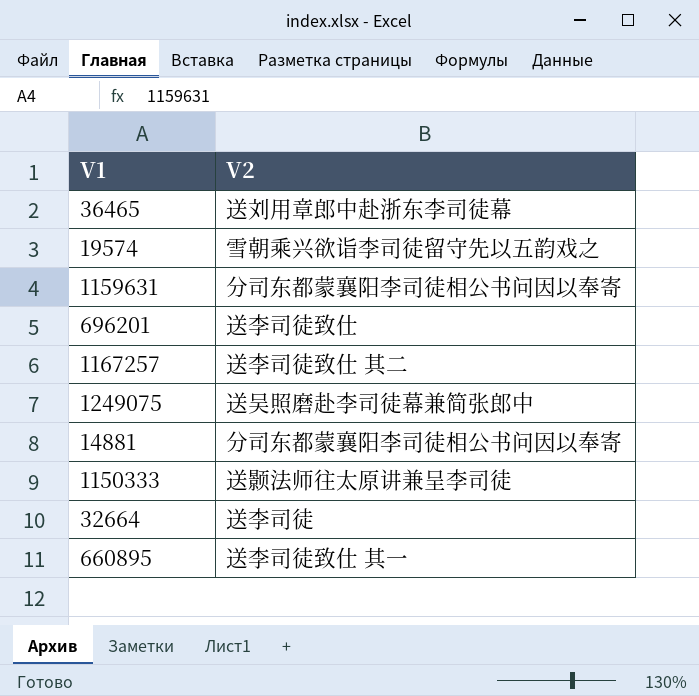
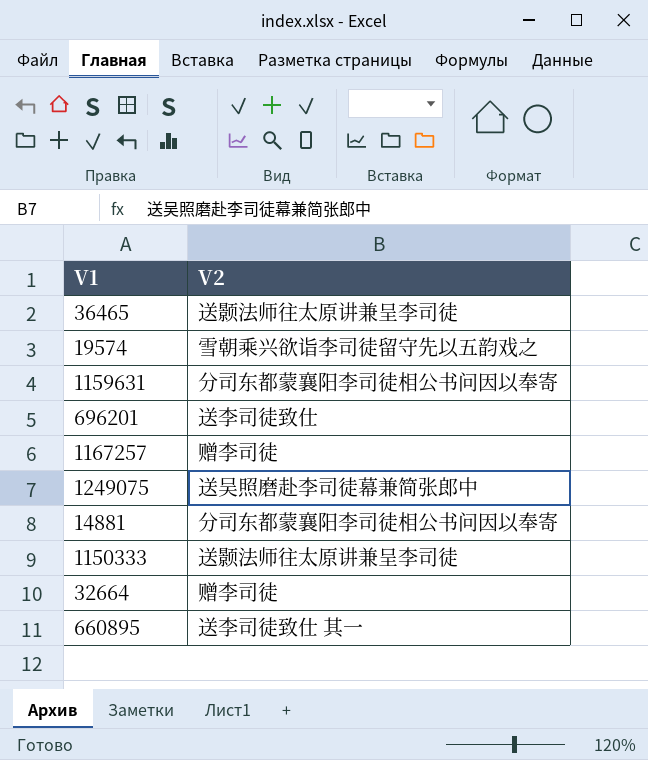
36465 | V2: 送刘用章郎中赴浙东李司徒幕 -> 送颢法师往太原讲兼呈李司徒
1167257 | V2: 送李司徒致仕 其二 -> 赠李司徒
32664 | V2: 送李司徒 -> 赠李司徒

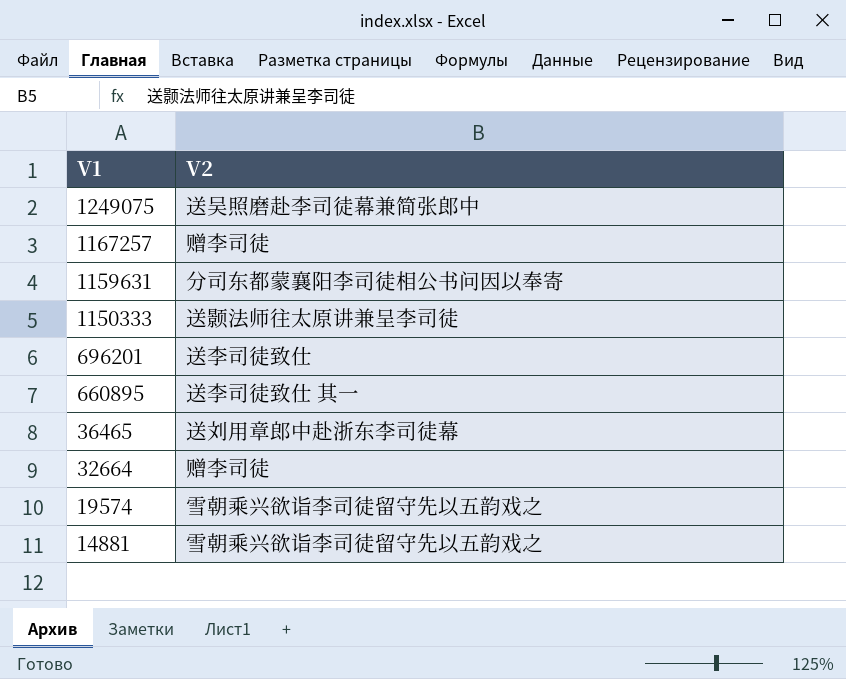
row order: none -> V1 descending
36465 | V2: 送颢法师往太原讲兼呈李司徒 -> 送刘用章郎中赴浙东李司徒幕
14881 | V2: 分司东都蒙襄阳李司徒相公书问因以奉寄 -> 雪朝乘兴欲诣李司徒留守先以五韵戏之

